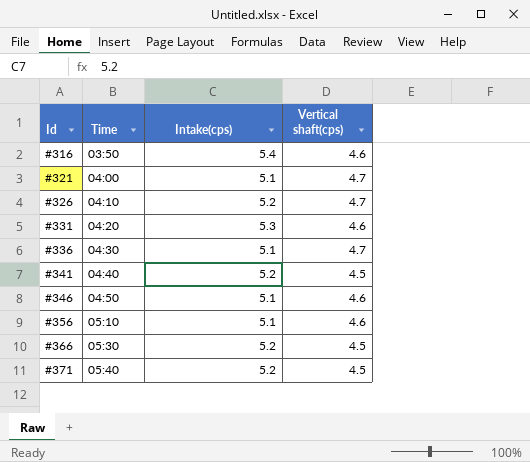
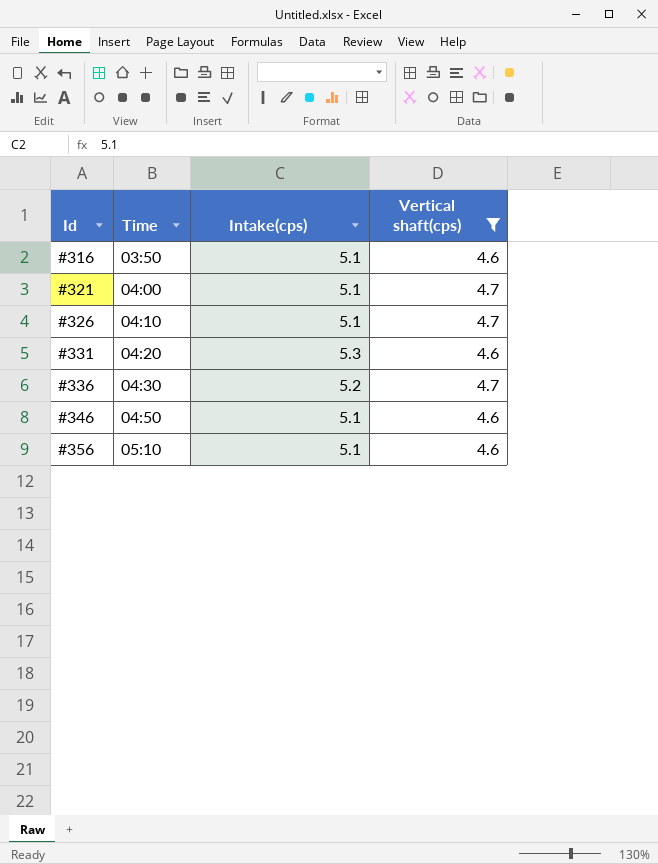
filter: none -> Vertical shaft(cps) != 4.5
#316 | Intake(cps): 5.4 -> 5.1
#326 | Intake(cps): 5.2 -> 5.1
#336 | Intake(cps): 5.1 -> 5.2

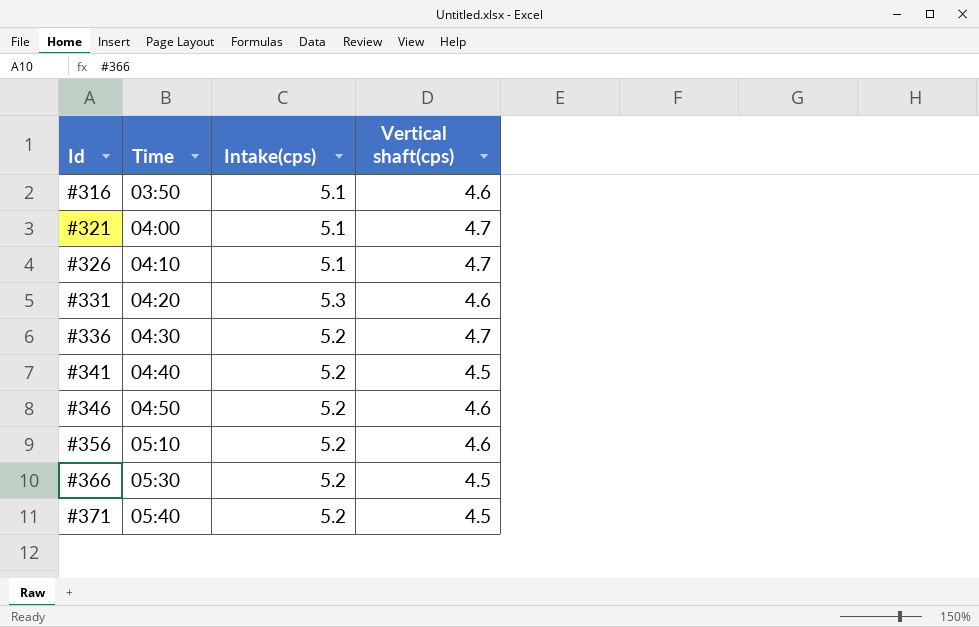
filter: Vertical shaft(cps) != 4.5 -> none
#346 | Intake(cps): 5.1 -> 5.2
#356 | Intake(cps): 5.1 -> 5.2

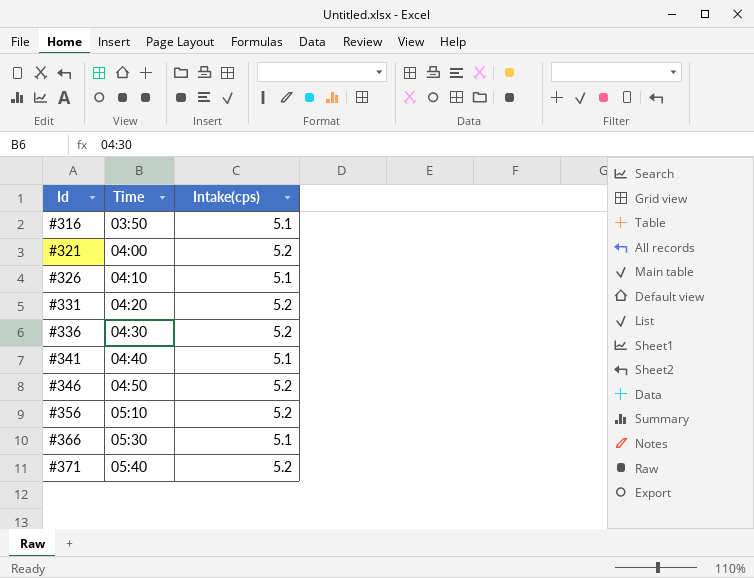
column Vertical shaft(cps) | position: 4 -> none
#321 | Intake(cps): 5.1 -> 5.2
#331 | Intake(cps): 5.3 -> 5.2
#341 | Intake(cps): 5.2 -> 5.1
#366 | Intake(cps): 5.2 -> 5.1

